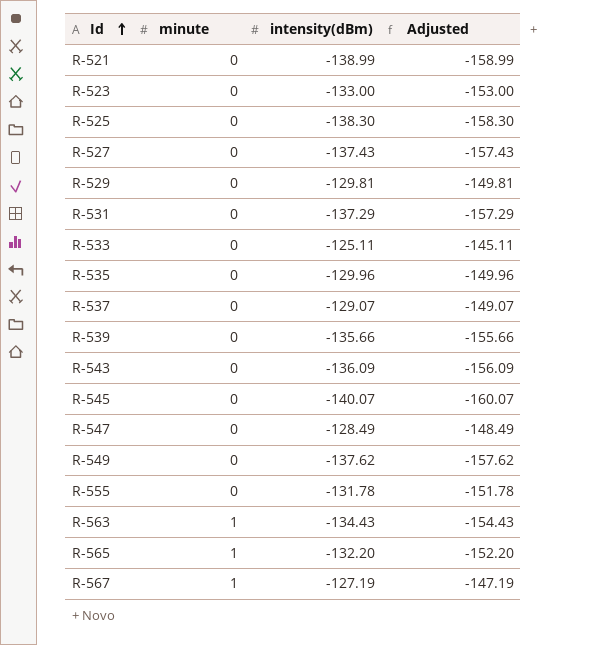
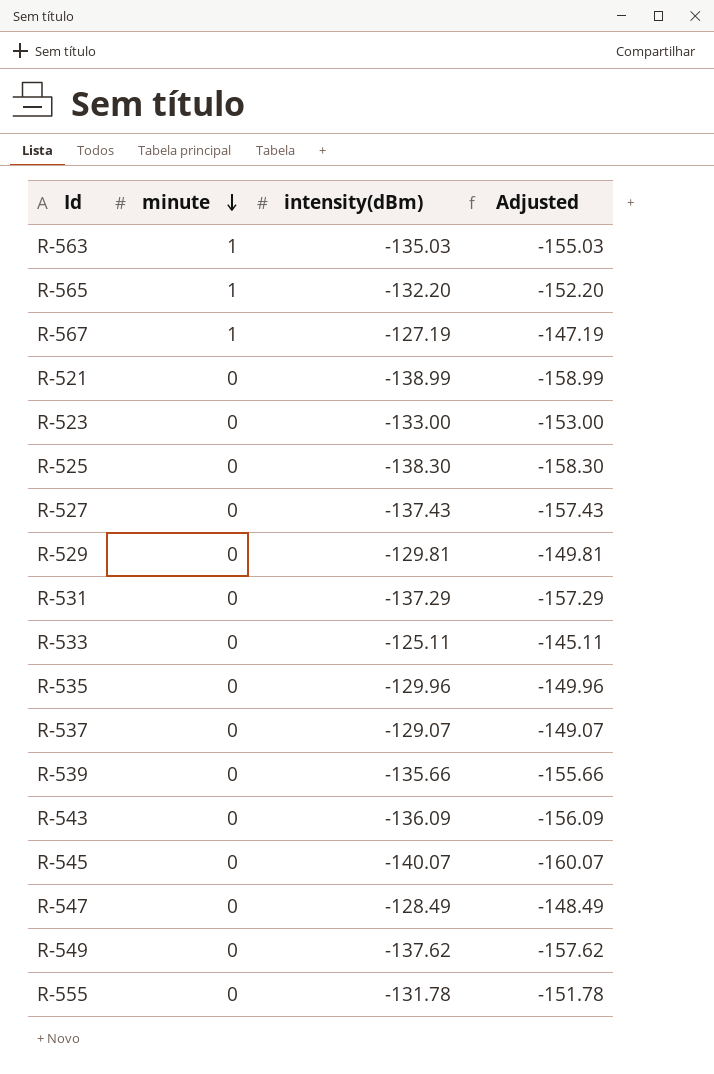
row order: Id ascending -> minute descending
R-563 | intensity(dBm): -134.43 -> -135.03
R-563 | Adjusted: -154.43 -> -155.03

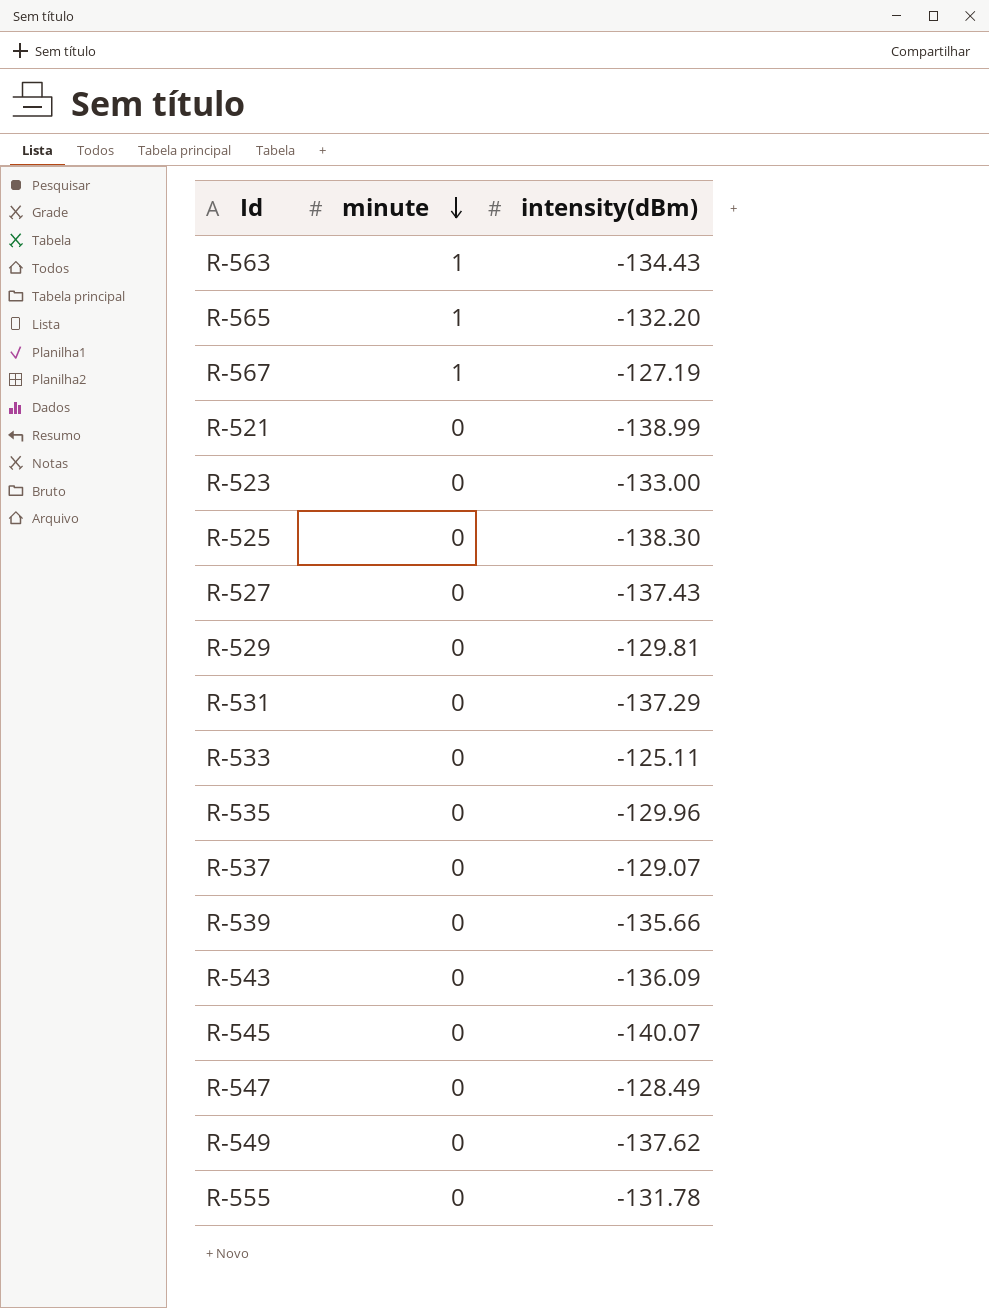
column Adjusted | formula: [intensity(dBm)] - 20 -> none
R-563 | intensity(dBm): -135.03 -> -134.43

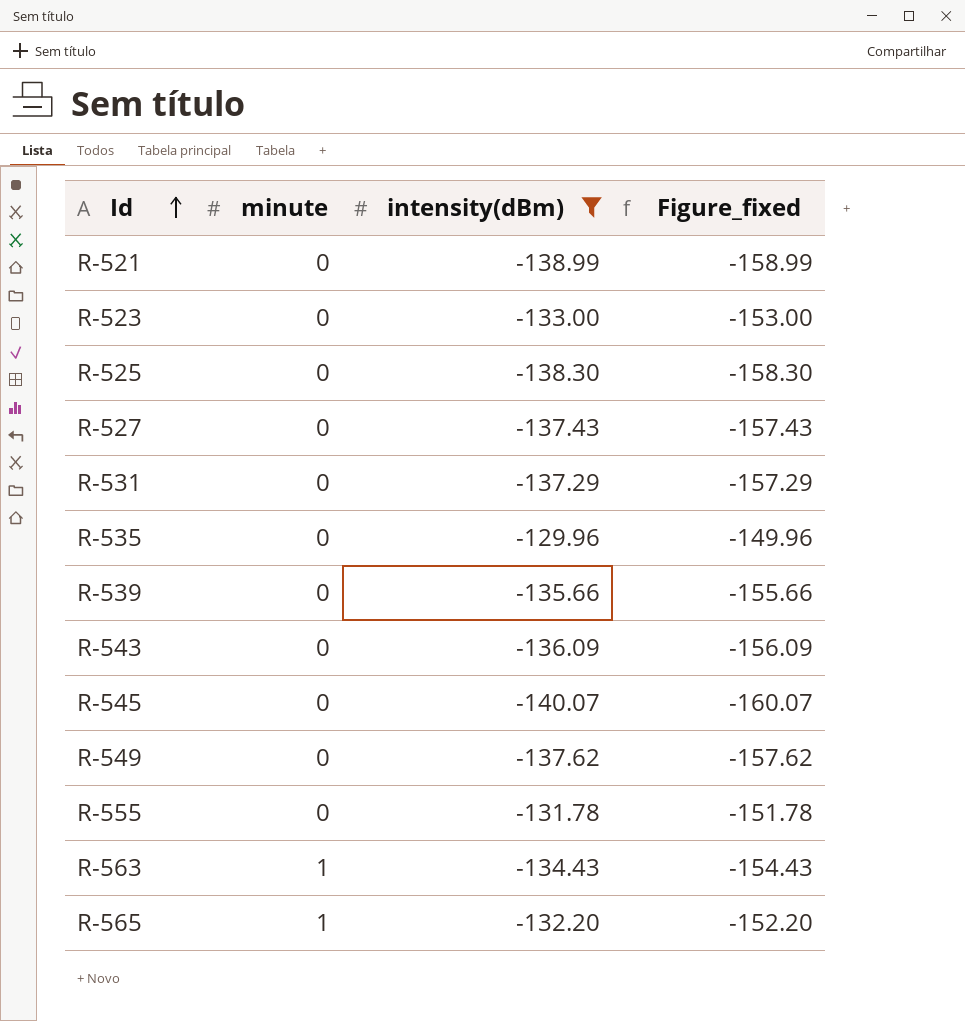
filter: none -> intensity(dBm) <= -129.96
row order: minute descending -> Id ascending
column Figure_fixed | formula: none -> [intensity(dBm)] - 20

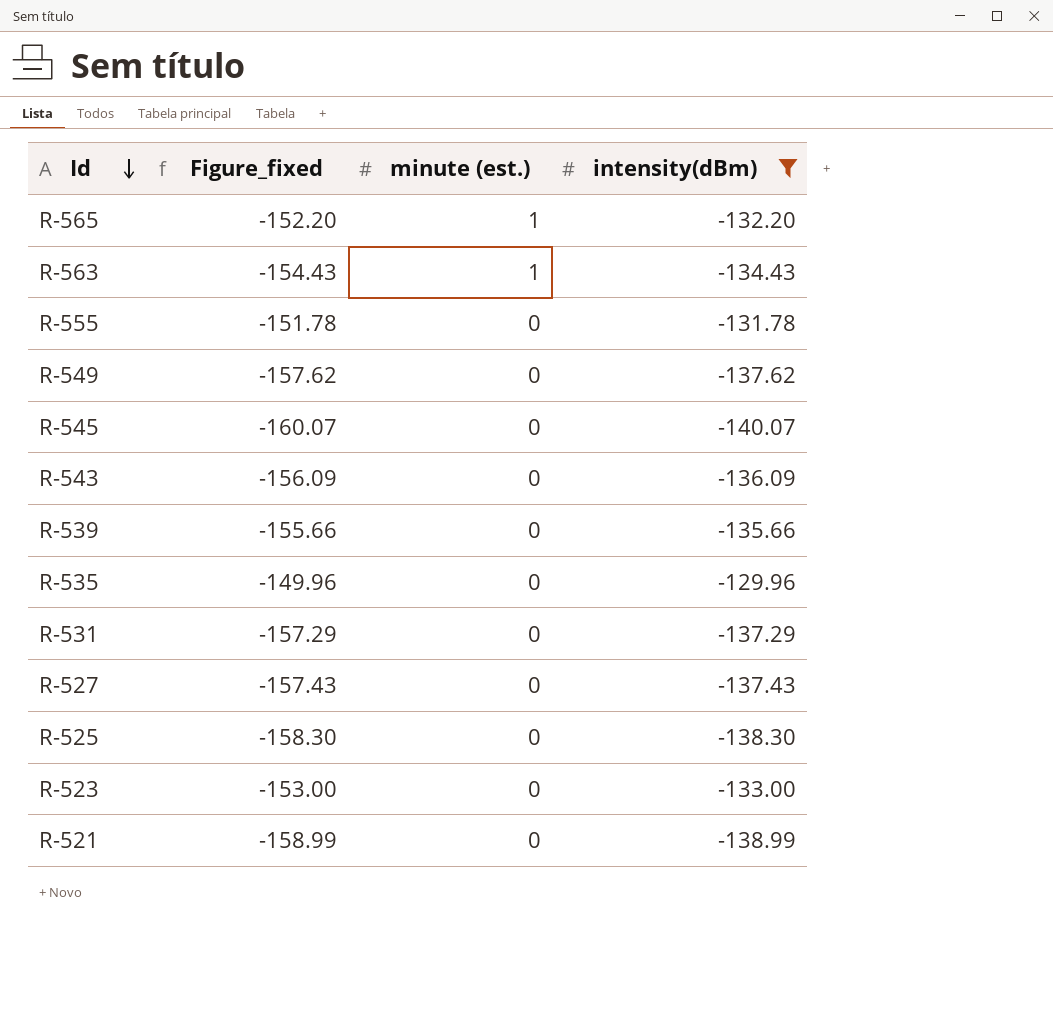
row order: Id ascending -> Id descending
column Figure_fixed | position: 4 -> 2
column name: minute -> minute (est.)

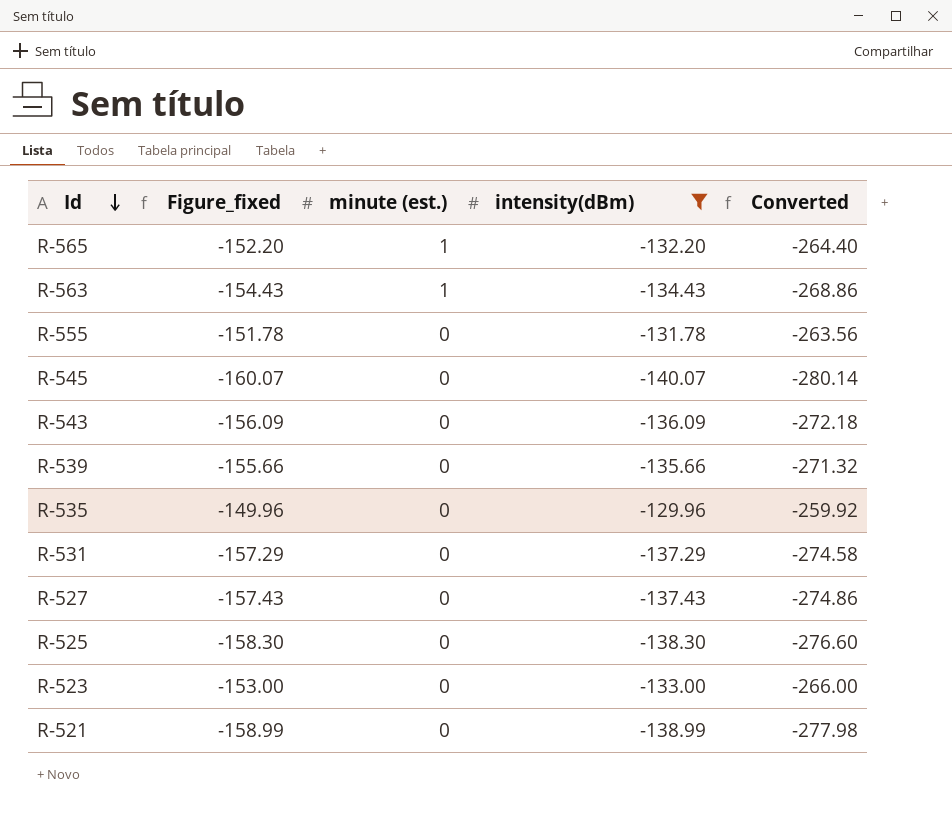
column Converted | formula: none -> [intensity(dBm)] * 2
row R-549: -157.62 | 0 | -137.62 -> none

